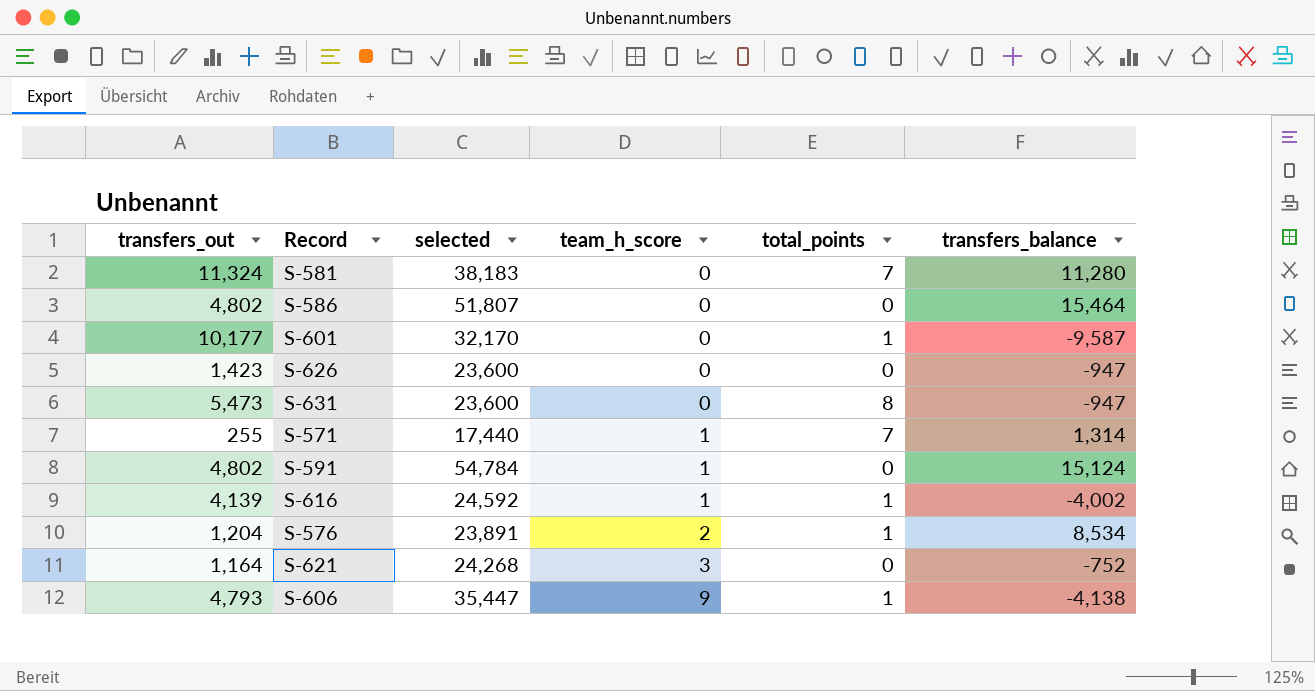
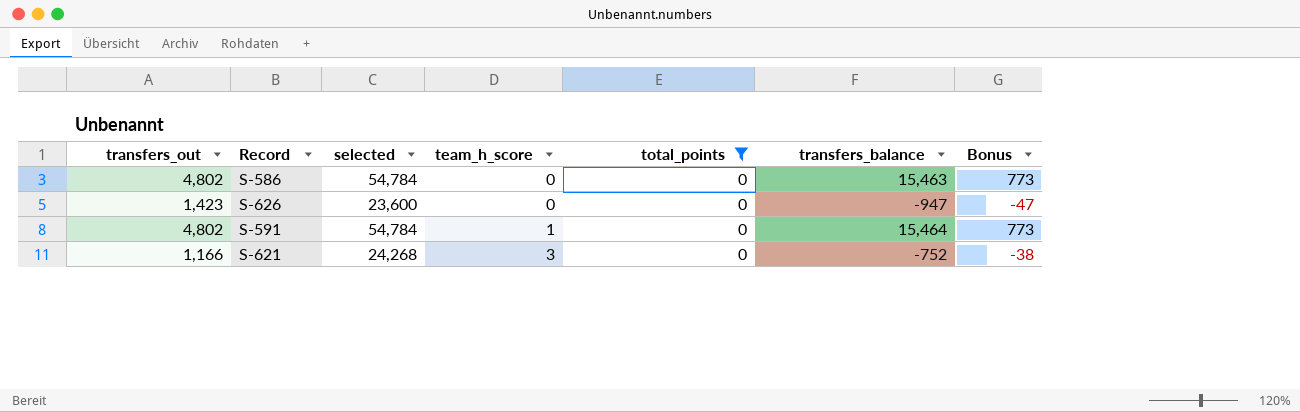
filter: none -> total_points = 0
column Bonus | formula: none -> [transfers_balance] * 0.05
S-586 | selected: 51,807 -> 54,784
S-586 | transfers_balance: 15,464 -> 15,463
S-591 | transfers_balance: 15,124 -> 15,464
S-621 | transfers_out: 1,164 -> 1,166

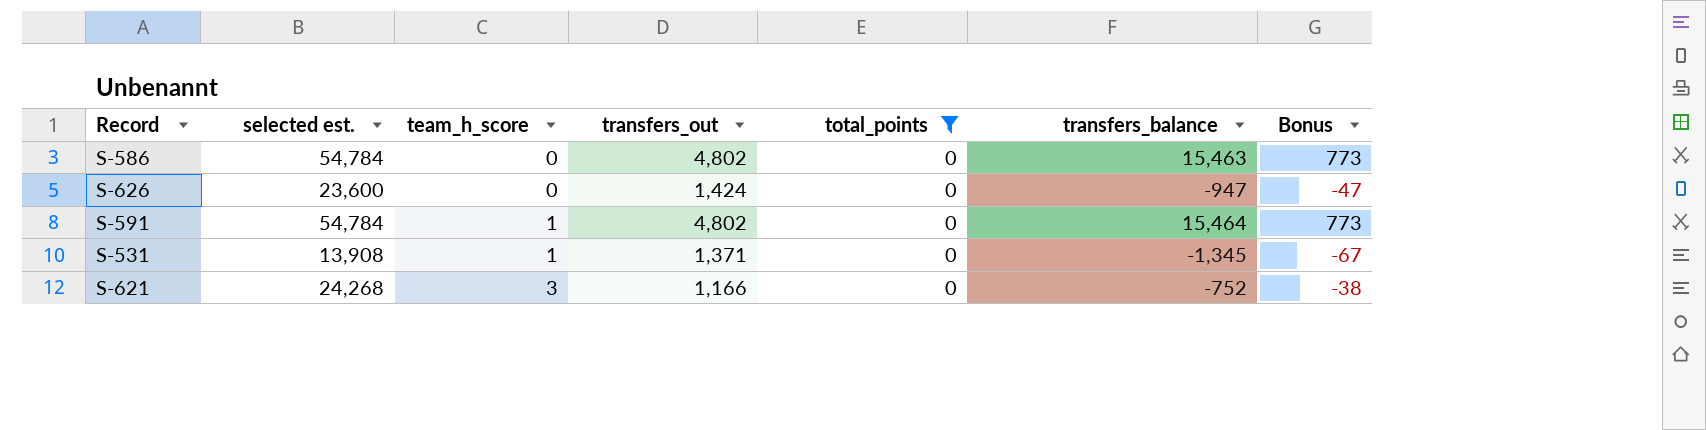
column name: selected -> selected est.
column transfers_out | position: 1 -> 4
S-626 | transfers_out: 1,423 -> 1,424
row S-531: none -> 13,908 | 1 | 1,371 | 0 | -1,345 | -67

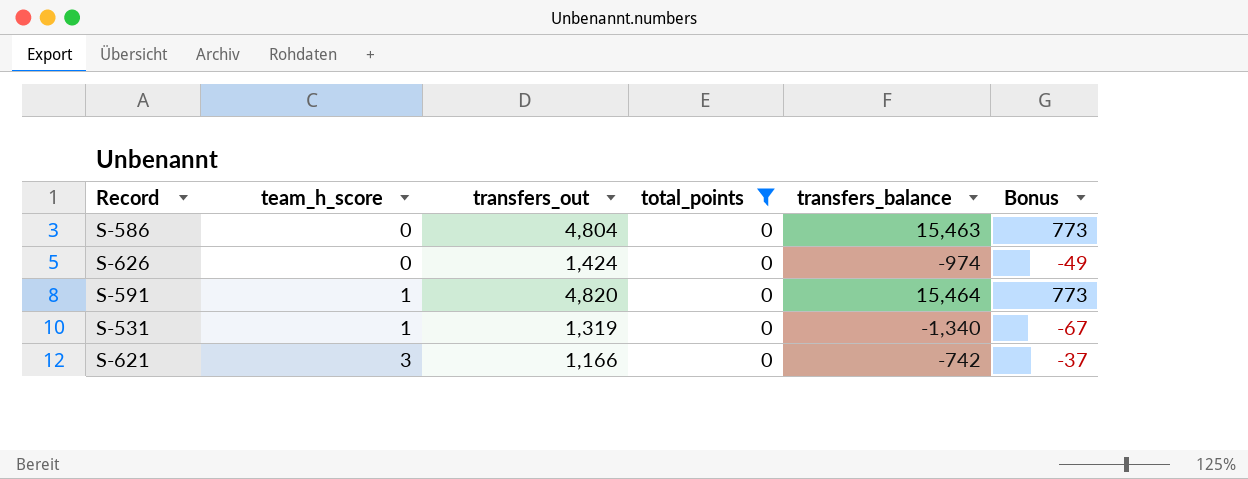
column selected est. | position: 2 -> none
S-586 | transfers_out: 4,802 -> 4,804
S-626 | transfers_balance: -947 -> -974
S-626 | Bonus: -47 -> -49
S-591 | transfers_out: 4,802 -> 4,820
S-531 | transfers_out: 1,371 -> 1,319
S-531 | transfers_balance: -1,345 -> -1,340
S-621 | transfers_balance: -752 -> -742
S-621 | Bonus: -38 -> -37

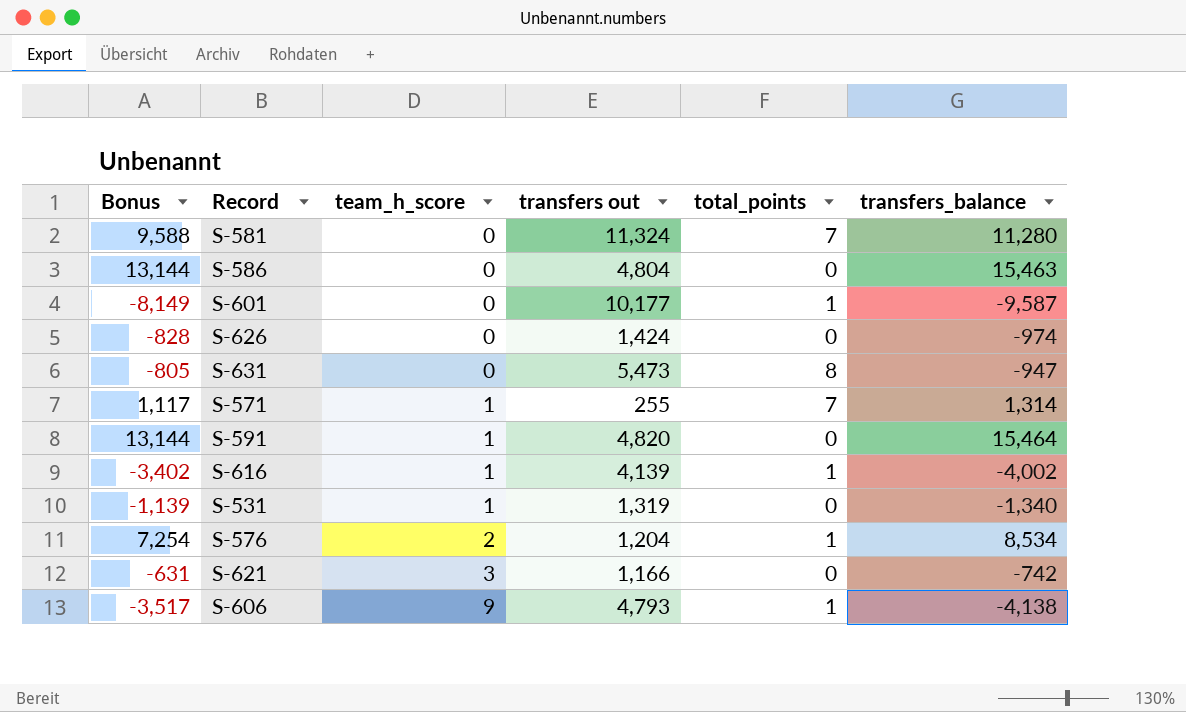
filter: total_points = 0 -> none
column Bonus | formula: [transfers_balance] * 0.05 -> [transfers_balance] * 0.85
column Bonus | position: 6 -> 1
column name: transfers_out -> transfers out

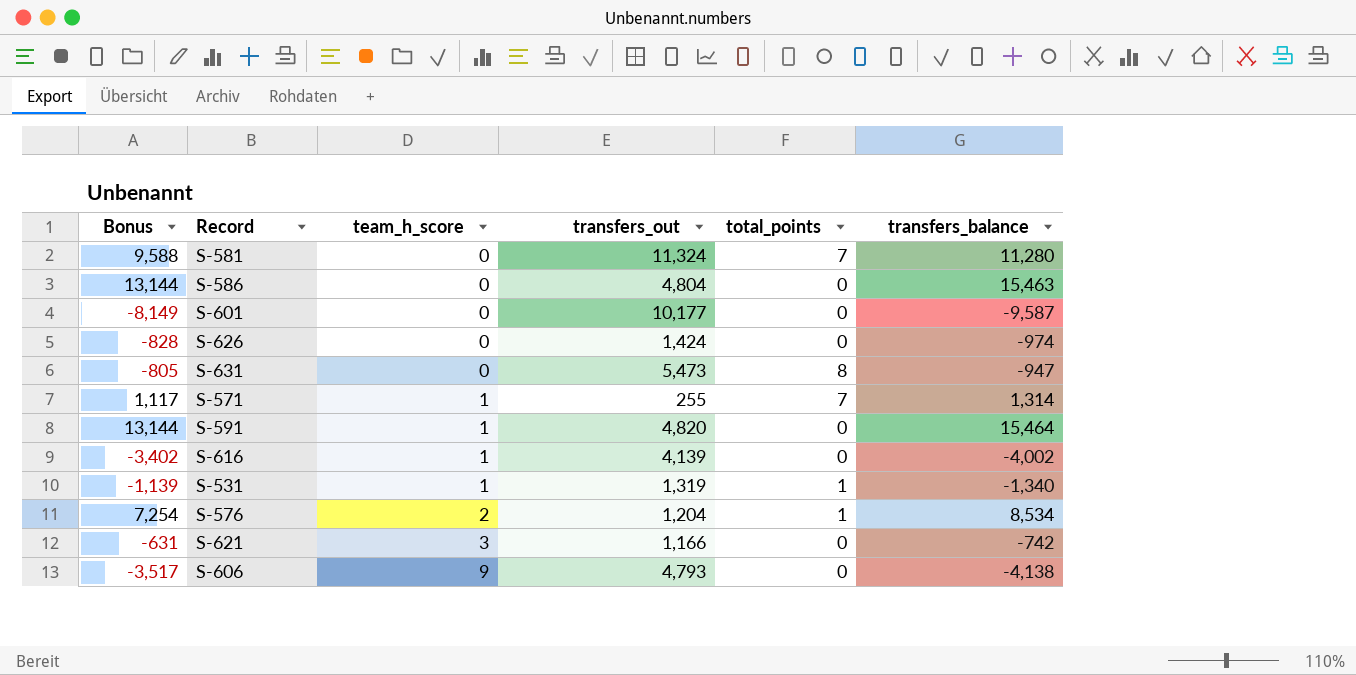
column name: transfers out -> transfers_out
S-601 | total_points: 1 -> 0
S-616 | total_points: 1 -> 0
S-531 | total_points: 0 -> 1
S-606 | total_points: 1 -> 0

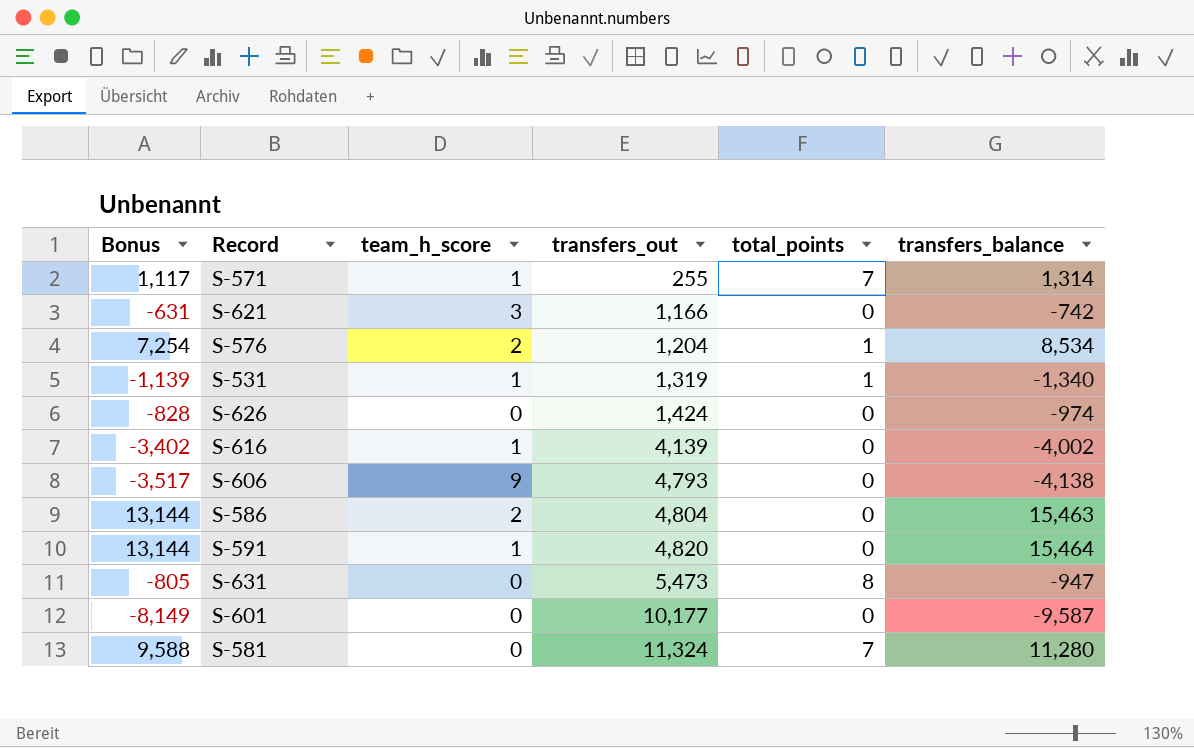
row order: team_h_score ascending -> transfers_out ascending
S-586 | team_h_score: 0 -> 2

